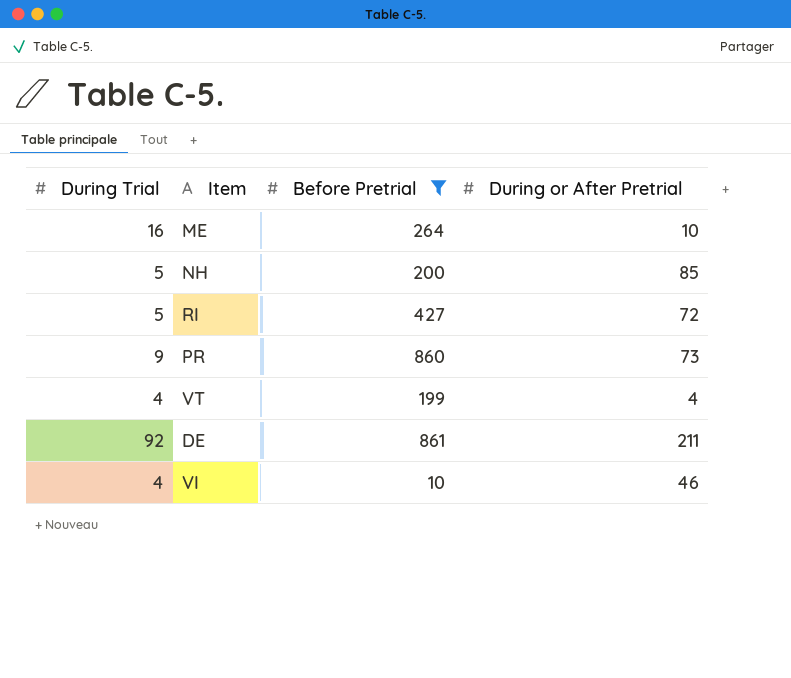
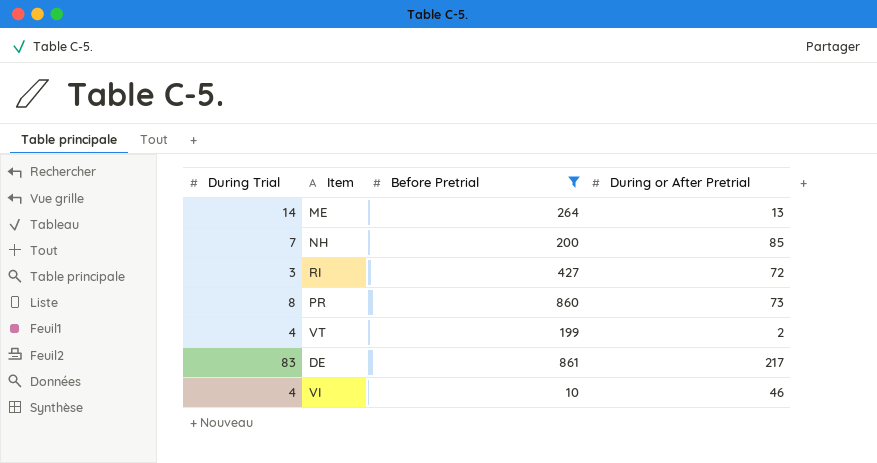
ME | During Trial: 16 -> 14
ME | During or After Pretrial: 10 -> 13
NH | During Trial: 5 -> 7
RI | During Trial: 5 -> 3
PR | During Trial: 9 -> 8
VT | During or After Pretrial: 4 -> 2
DE | During Trial: 92 -> 83
DE | During or After Pretrial: 211 -> 217

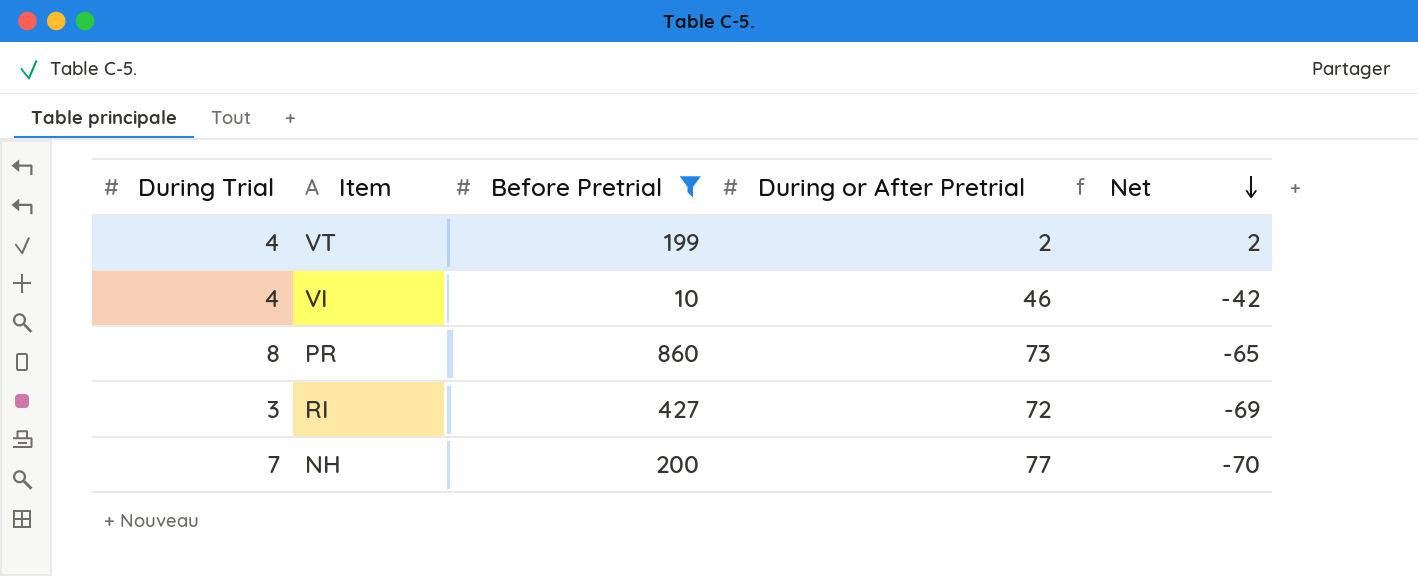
row order: none -> Net descending
column Net | formula: none -> [During Trial] - [During or After Pretrial]
row ME: 14 | 264 | 13 -> none
row DE: 83 | 861 | 217 -> none
NH | During or After Pretrial: 85 -> 77

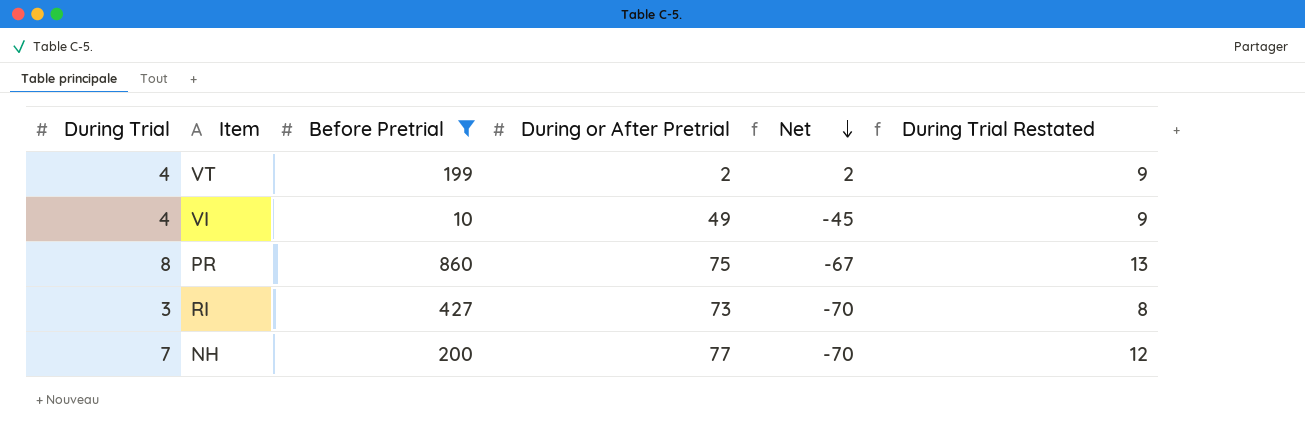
column During Trial Restated | formula: none -> [During Trial] + 5
VI | During or After Pretrial: 46 -> 49
VI | Net: -42 -> -45
PR | During or After Pretrial: 73 -> 75
PR | Net: -65 -> -67
RI | During or After Pretrial: 72 -> 73
RI | Net: -69 -> -70

